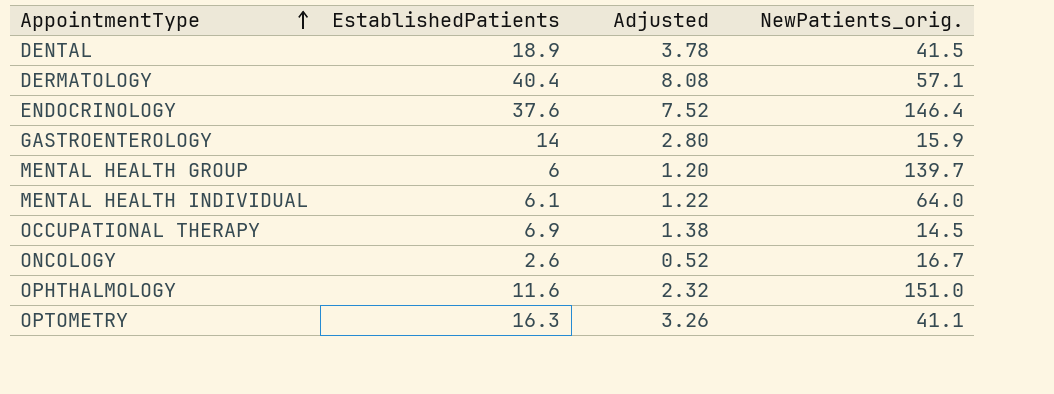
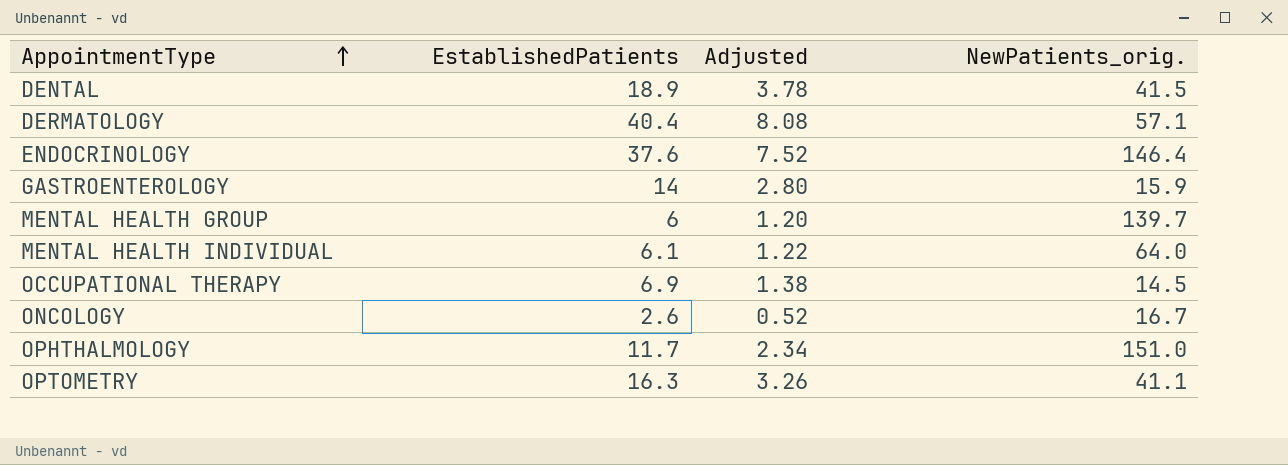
OPHTHALMOLOGY | EstablishedPatients: 11.6 -> 11.7
OPHTHALMOLOGY | Adjusted: 2.32 -> 2.34

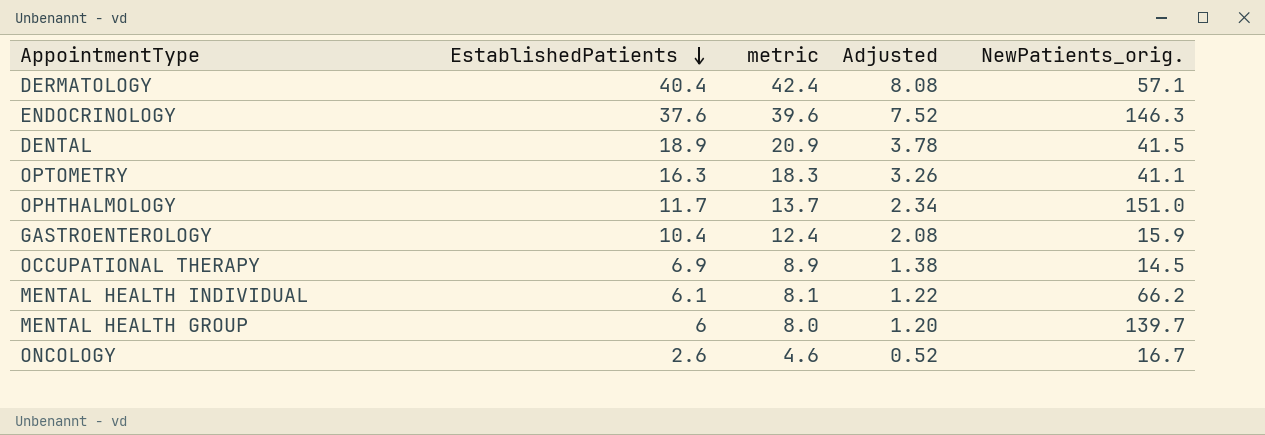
row order: AppointmentType ascending -> EstablishedPatients descending
column metric | formula: none -> [EstablishedPatients] + 2
ENDOCRINOLOGY | NewPatients_orig.: 146.4 -> 146.3
GASTROENTEROLOGY | EstablishedPatients: 14 -> 10.4
GASTROENTEROLOGY | Adjusted: 2.80 -> 2.08
MENTAL HEALTH INDIVIDUAL | NewPatients_orig.: 64.0 -> 66.2

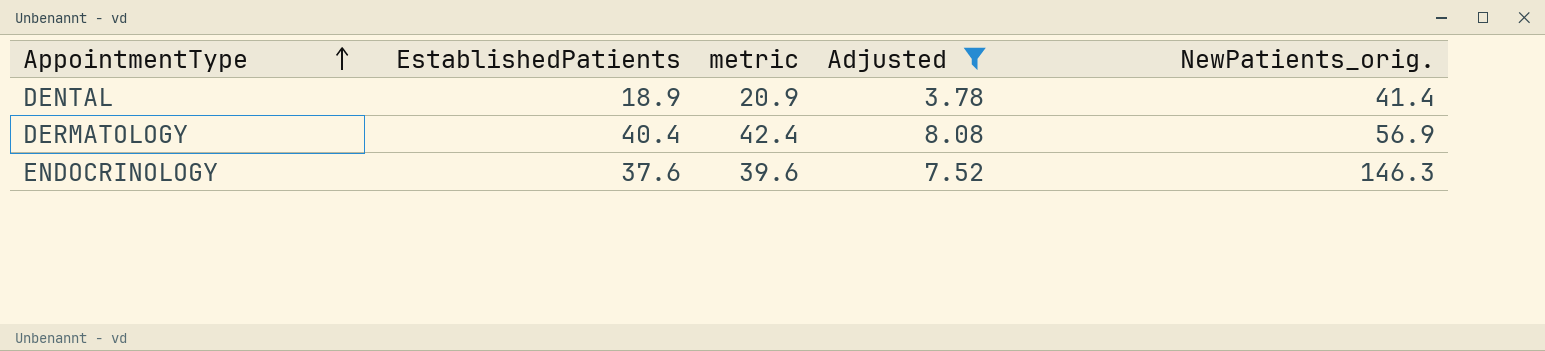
filter: none -> Adjusted >= 3.78
row order: EstablishedPatients descending -> AppointmentType ascending
DENTAL | NewPatients_orig.: 41.5 -> 41.4
DERMATOLOGY | NewPatients_orig.: 57.1 -> 56.9

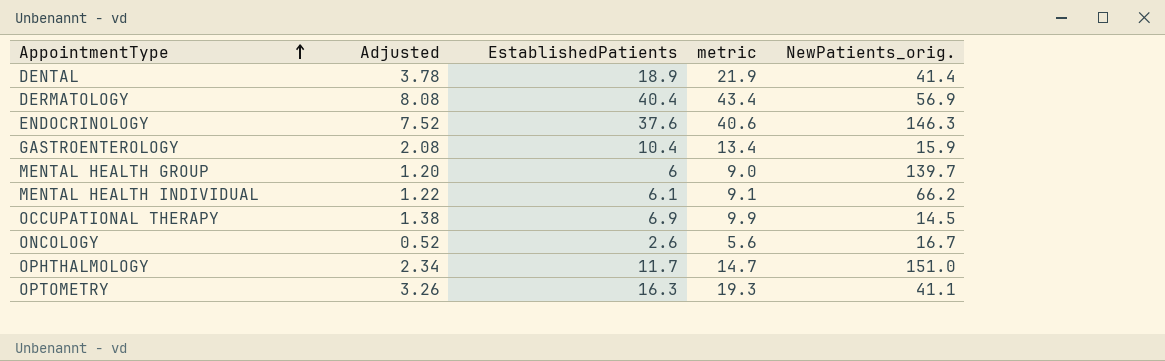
filter: Adjusted >= 3.78 -> none
column Adjusted | position: 4 -> 2
column metric | formula: [EstablishedPatients] + 2 -> [EstablishedPatients] + 3

